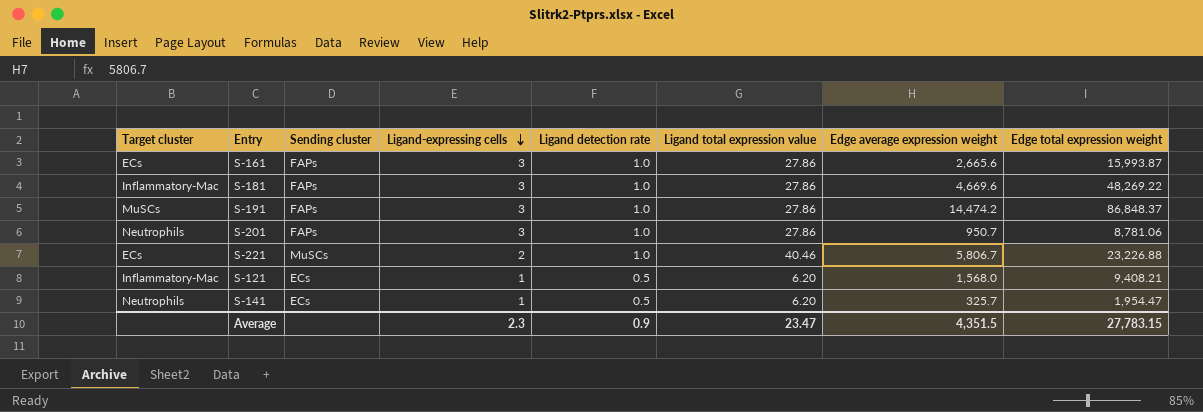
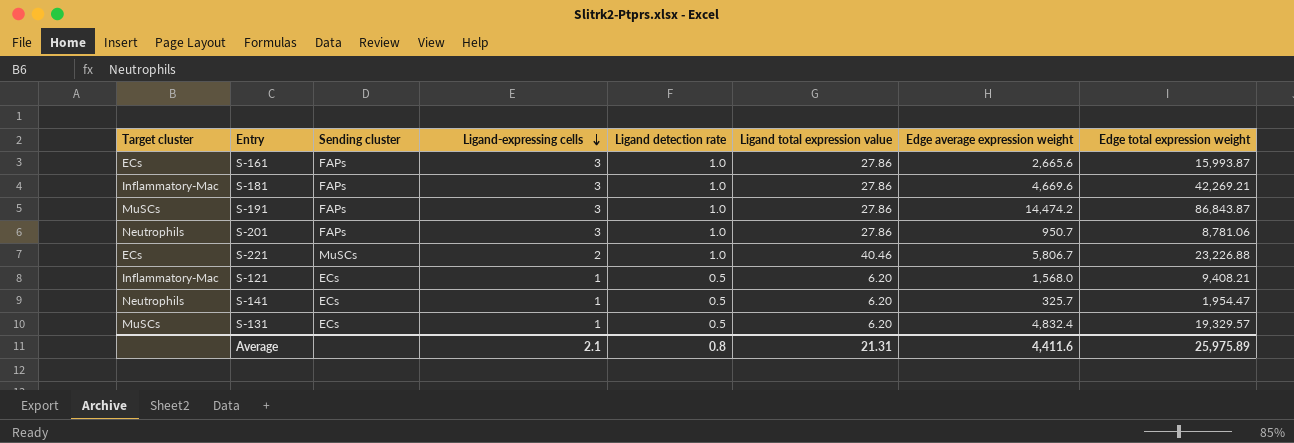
S-181 | Edge total expression weight: 48,269.22 -> 42,269.21
S-191 | Edge total expression weight: 86,848.37 -> 86,843.87
row S-131: none -> MuSCs | ECs | 1 | 0.5 | 6.20 | 4,832.4 | 19,329.57
Average | Ligand-expressing cells: 2.3 -> 2.1
Average | Ligand detection rate: 0.9 -> 0.8
Average | Ligand total expression value: 23.47 -> 21.31
Average | Edge average expression weight: 4,351.5 -> 4,411.6
Average | Edge total expression weight: 27,783.15 -> 25,975.89

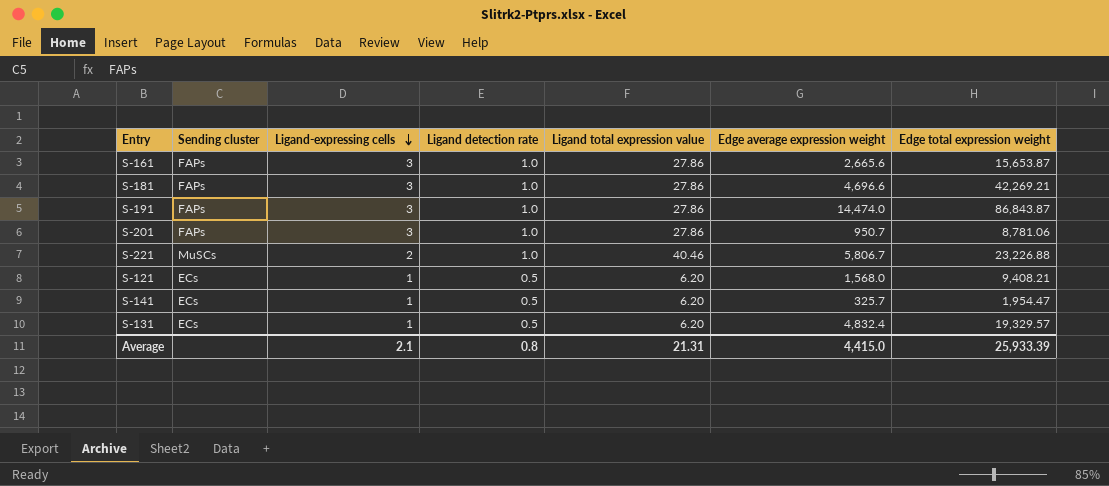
column Target cluster | position: 1 -> none
S-161 | Edge total expression weight: 15,993.87 -> 15,653.87
S-181 | Edge average expression weight: 4,669.6 -> 4,696.6
S-191 | Edge average expression weight: 14,474.2 -> 14,474.0
Average | Edge average expression weight: 4,411.6 -> 4,415.0
Average | Edge total expression weight: 25,975.89 -> 25,933.39

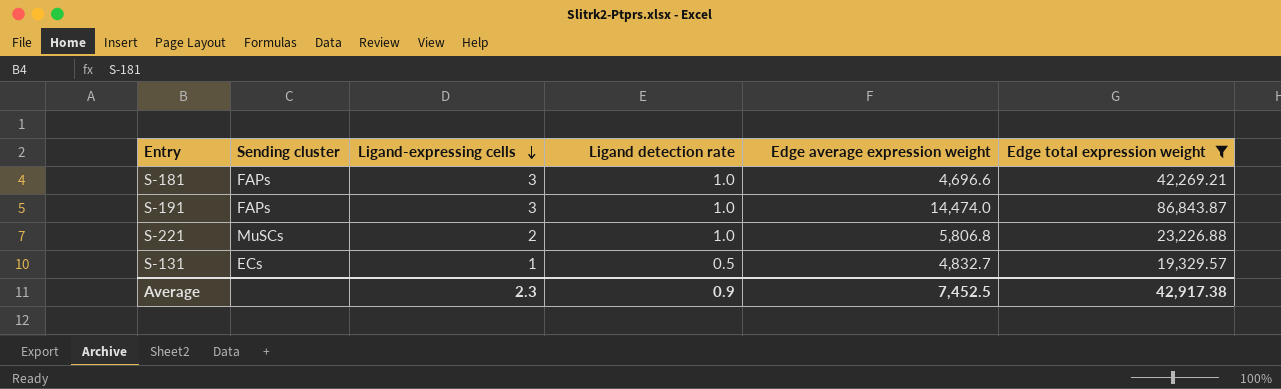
filter: none -> Edge total expression weight >= 19,329.57
column Ligand total expression value | position: 5 -> none
S-221 | Edge average expression weight: 5,806.7 -> 5,806.8
S-131 | Edge average expression weight: 4,832.4 -> 4,832.7
Average | Ligand-expressing cells: 2.1 -> 2.3
Average | Ligand detection rate: 0.8 -> 0.9
Average | Edge average expression weight: 4,415.0 -> 7,452.5
Average | Edge total expression weight: 25,933.39 -> 42,917.38

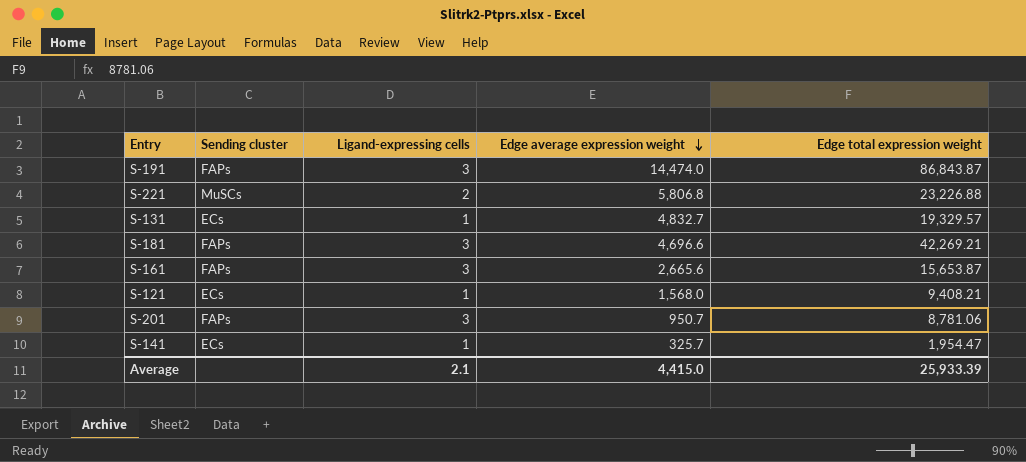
filter: Edge total expression weight >= 19,329.57 -> none
row order: Ligand-expressing cells descending -> Edge average expression weight descending
column Ligand detection rate | position: 4 -> none
Average | Ligand-expressing cells: 2.3 -> 2.1
Average | Edge average expression weight: 7,452.5 -> 4,415.0
Average | Edge total expression weight: 42,917.38 -> 25,933.39

